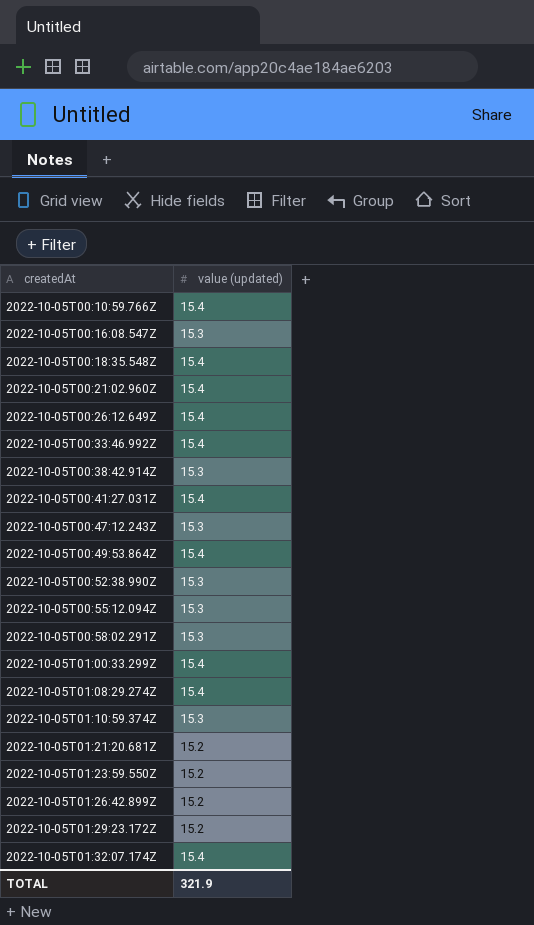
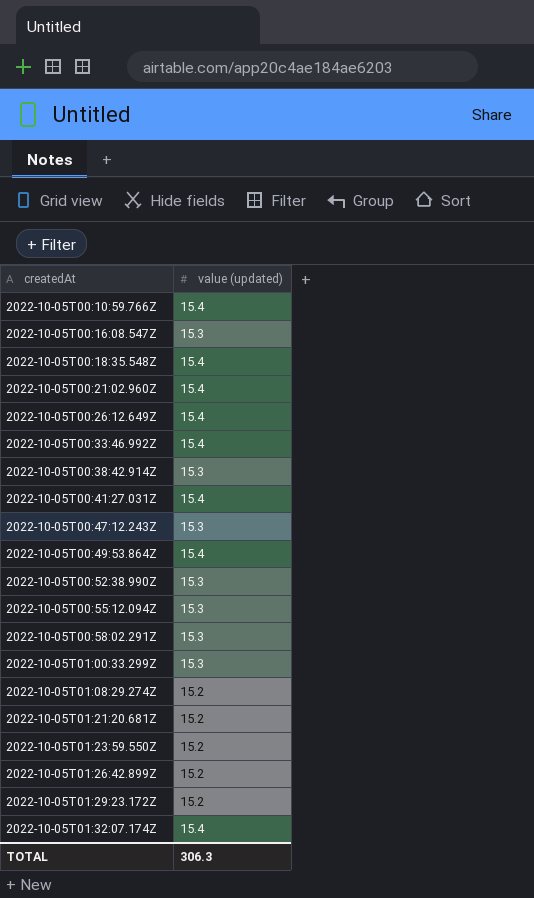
row 2022-10-05T01:10:59.374Z: 15.3 -> none
2022-10-05T01:00:33.299Z | value (updated): 15.4 -> 15.3
2022-10-05T01:08:29.274Z | value (updated): 15.4 -> 15.2
TOTAL | value (updated): 321.9 -> 306.3

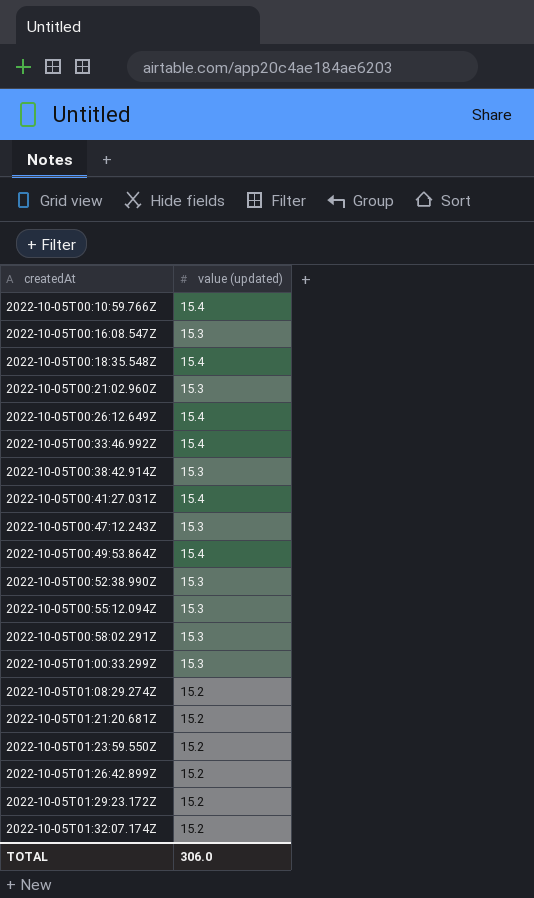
2022-10-05T00:21:02.960Z | value (updated): 15.4 -> 15.3
2022-10-05T01:32:07.174Z | value (updated): 15.4 -> 15.2
TOTAL | value (updated): 306.3 -> 306.0

